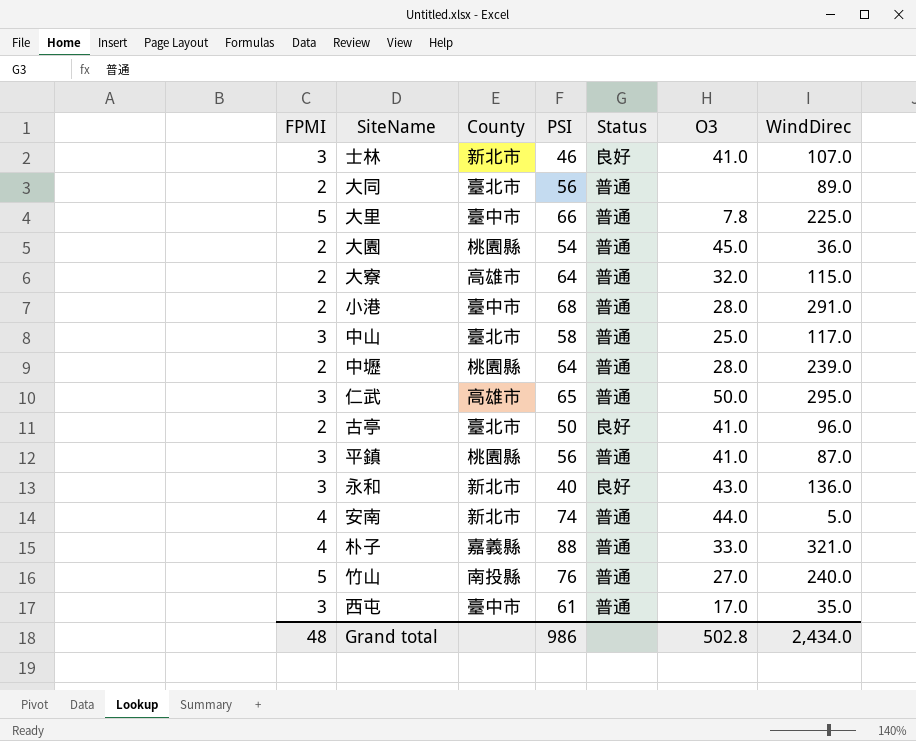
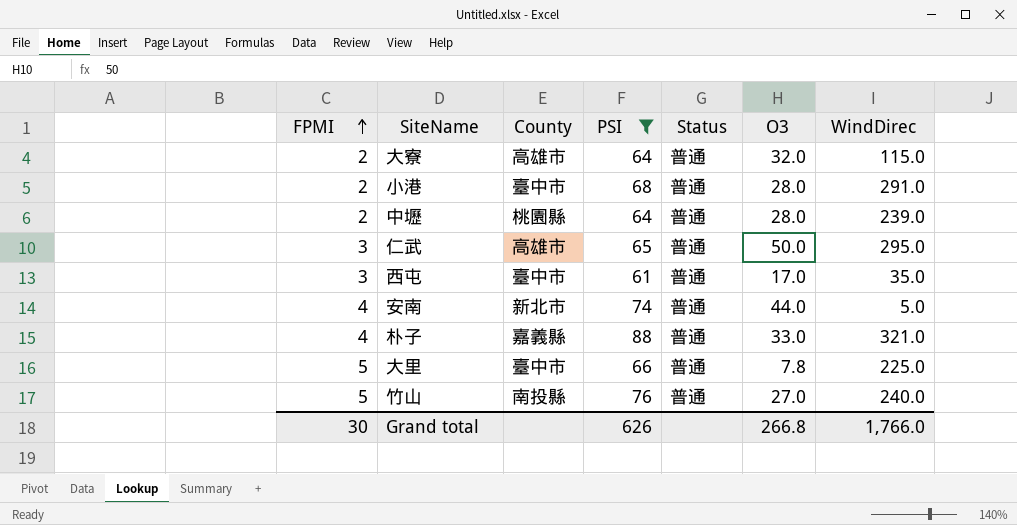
filter: none -> PSI >= 61
row order: none -> FPMI ascending
Grand total | FPMI: 48 -> 30
Grand total | PSI: 986 -> 626
Grand total | O3: 502.8 -> 266.8
Grand total | WindDirec: 2,434.0 -> 1,766.0

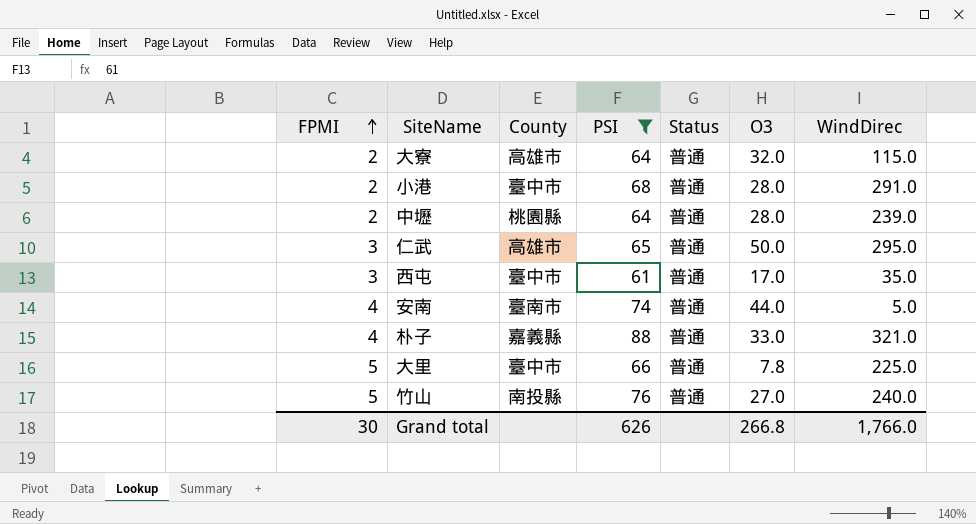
安南 | County: 新北市 -> 臺南市

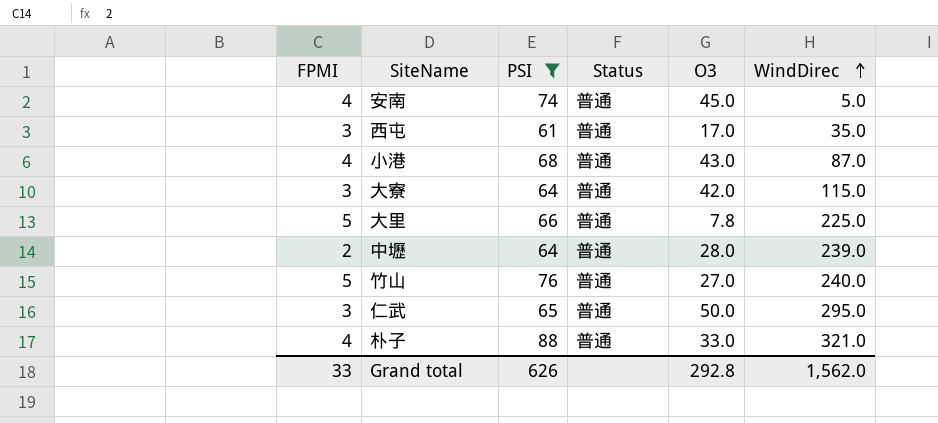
row order: FPMI ascending -> WindDirec ascending
column County | position: 3 -> none
安南 | O3: 44.0 -> 45.0
小港 | FPMI: 2 -> 4
小港 | O3: 28.0 -> 43.0
小港 | WindDirec: 291.0 -> 87.0
大寮 | FPMI: 2 -> 3
大寮 | O3: 32.0 -> 42.0
Grand total | FPMI: 30 -> 33
Grand total | O3: 266.8 -> 292.8
Grand total | WindDirec: 1,766.0 -> 1,562.0

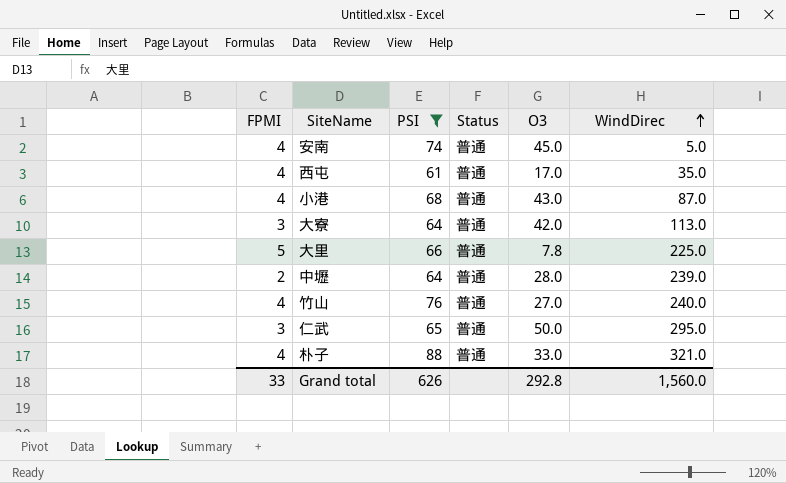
西屯 | FPMI: 3 -> 4
大寮 | WindDirec: 115.0 -> 113.0
竹山 | FPMI: 5 -> 4
Grand total | WindDirec: 1,562.0 -> 1,560.0

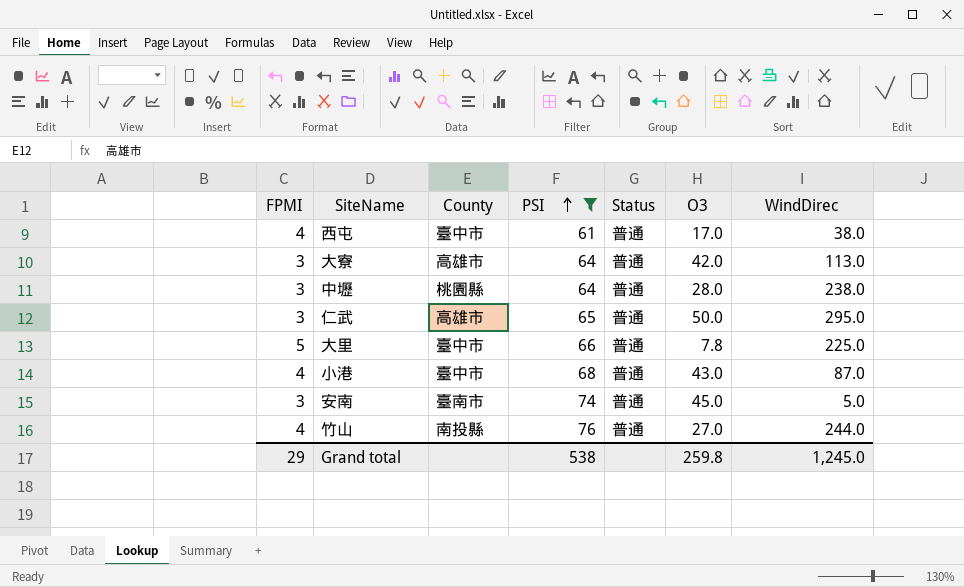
row order: WindDirec ascending -> PSI ascending
column County | position: none -> 3
row 朴子: 4 | 88 | 普通 | 33.0 | 321.0 -> none
西屯 | WindDirec: 35.0 -> 38.0
中壢 | FPMI: 2 -> 3
中壢 | WindDirec: 239.0 -> 238.0
安南 | FPMI: 4 -> 3
竹山 | WindDirec: 240.0 -> 244.0
Grand total | FPMI: 33 -> 29
Grand total | PSI: 626 -> 538
Grand total | O3: 292.8 -> 259.8
Grand total | WindDirec: 1,560.0 -> 1,245.0

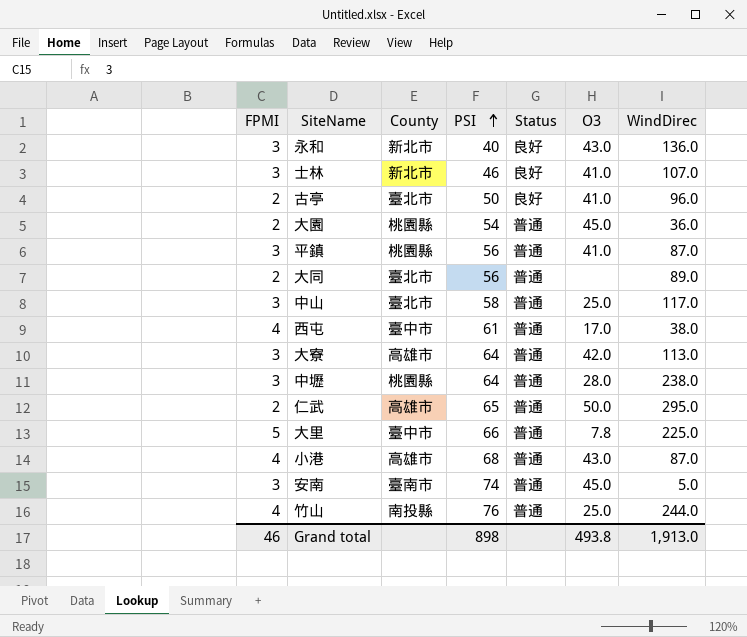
filter: PSI >= 61 -> none
仁武 | FPMI: 3 -> 2
小港 | County: 臺中市 -> 高雄市
竹山 | O3: 27.0 -> 25.0
Grand total | FPMI: 29 -> 46
Grand total | PSI: 538 -> 898
Grand total | O3: 259.8 -> 493.8
Grand total | WindDirec: 1,245.0 -> 1,913.0

